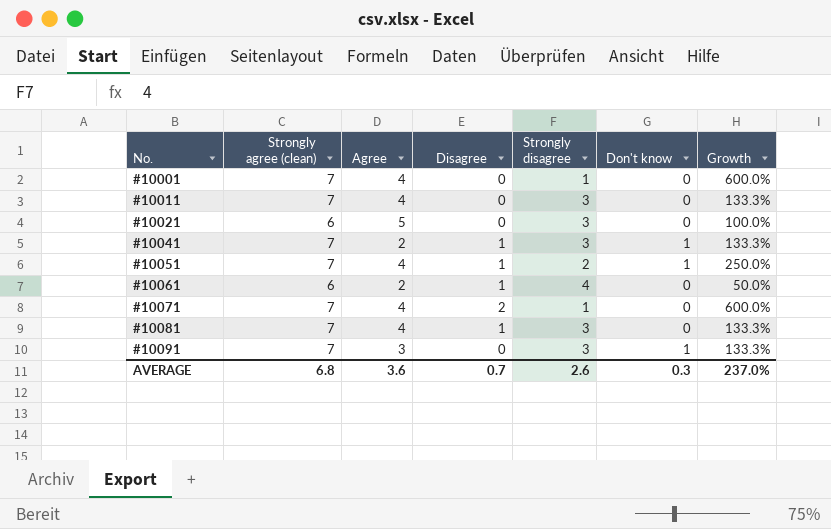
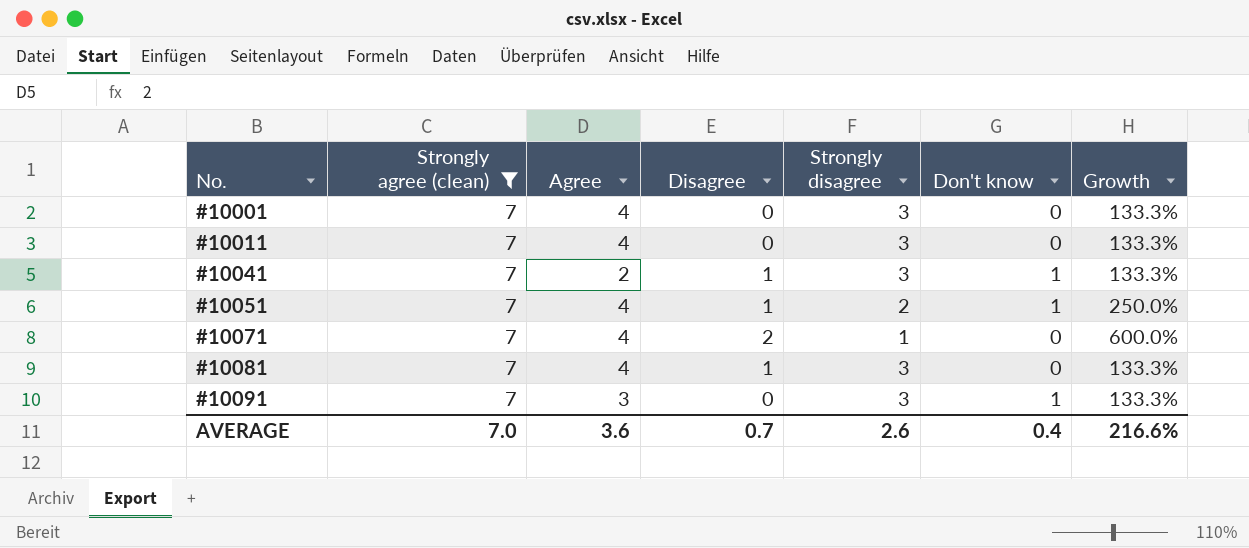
filter: none -> Strongly agree (clean) = 7
#10001 | Strongly disagree: 1 -> 3
#10001 | Growth: 600.0% -> 133.3%
AVERAGE | Strongly agree (clean): 6.8 -> 7.0
AVERAGE | Don't know: 0.3 -> 0.4
AVERAGE | Growth: 237.0% -> 216.6%

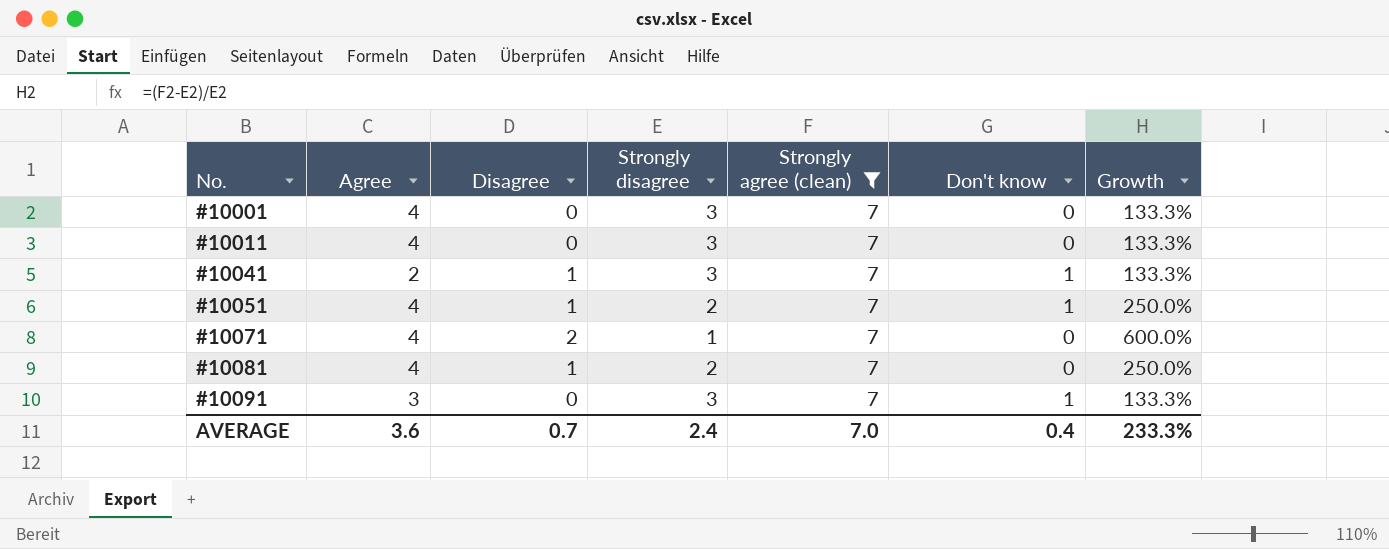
column Strongly agree (clean) | position: 2 -> 5
#10081 | Strongly disagree: 3 -> 2
#10081 | Growth: 133.3% -> 250.0%
AVERAGE | Strongly disagree: 2.6 -> 2.4
AVERAGE | Growth: 216.6% -> 233.3%

